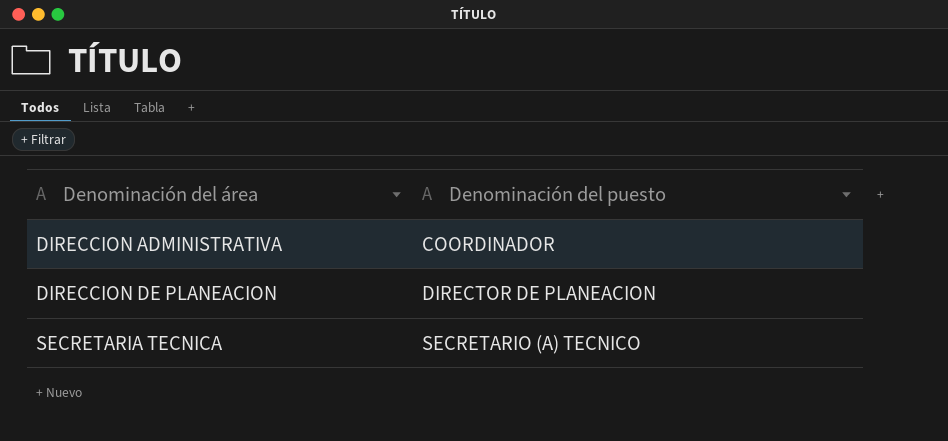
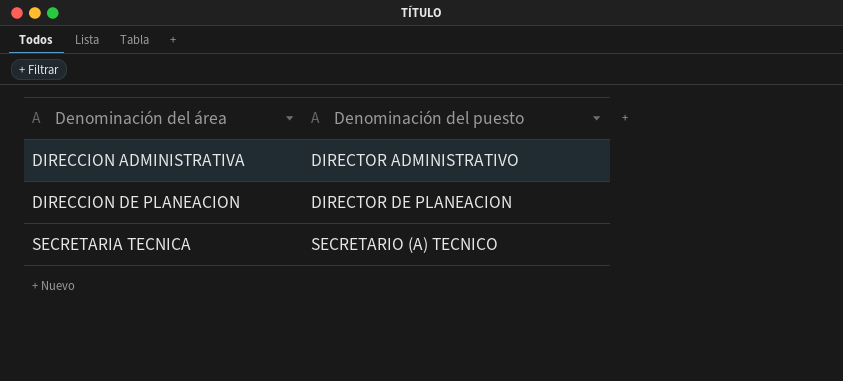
DIRECCION ADMINISTRATIVA | Denominación del puesto: COORDINADOR -> DIRECTOR ADMINISTRATIVO

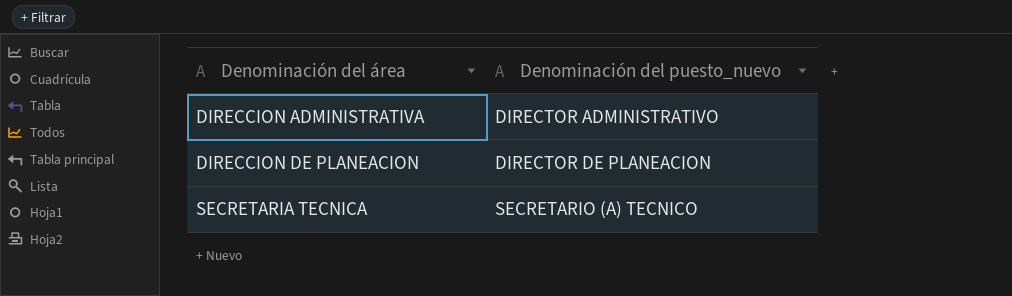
column name: Denominación del puesto -> Denominación del puesto_nuevo

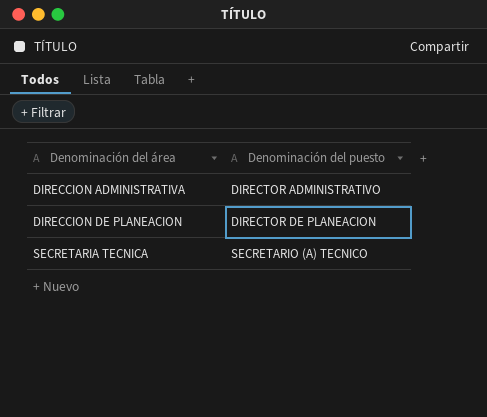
column name: Denominación del puesto_nuevo -> Denominación del puesto

